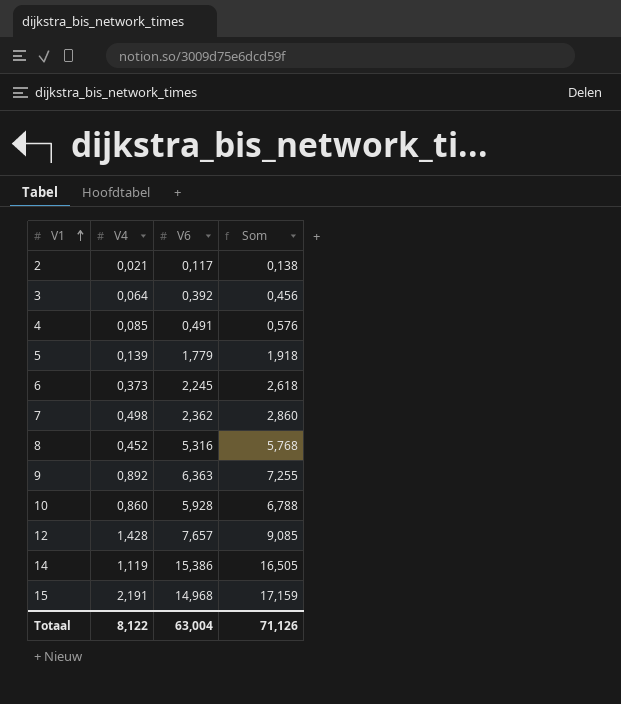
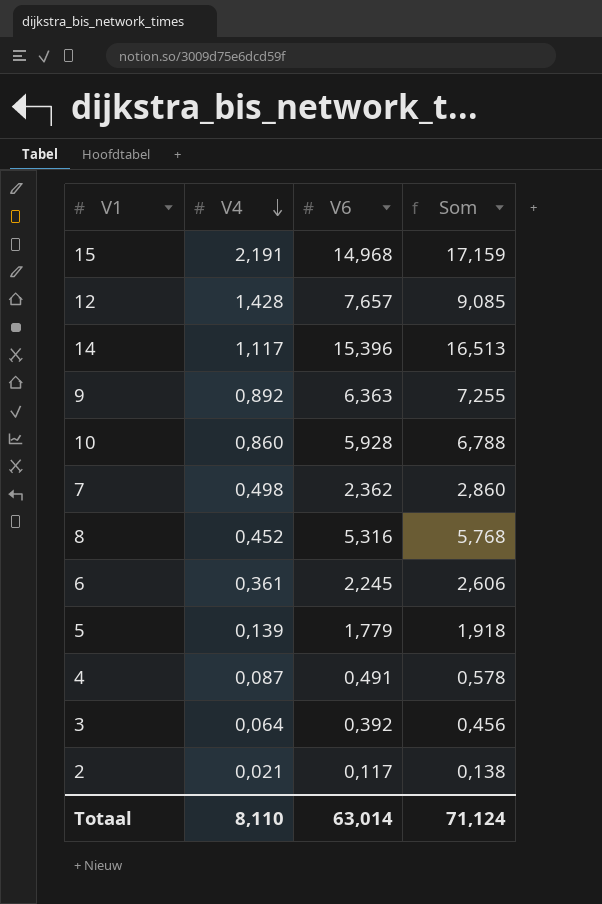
row order: V1 ascending -> V4 descending
14 | V4: 1,119 -> 1,117
14 | V6: 15,386 -> 15,396
14 | Som: 16,505 -> 16,513
6 | V4: 0,373 -> 0,361
6 | Som: 2,618 -> 2,606
4 | V4: 0,085 -> 0,087
4 | Som: 0,576 -> 0,578
Totaal | V4: 8,122 -> 8,110
Totaal | V6: 63,004 -> 63,014
Totaal | Som: 71,126 -> 71,124

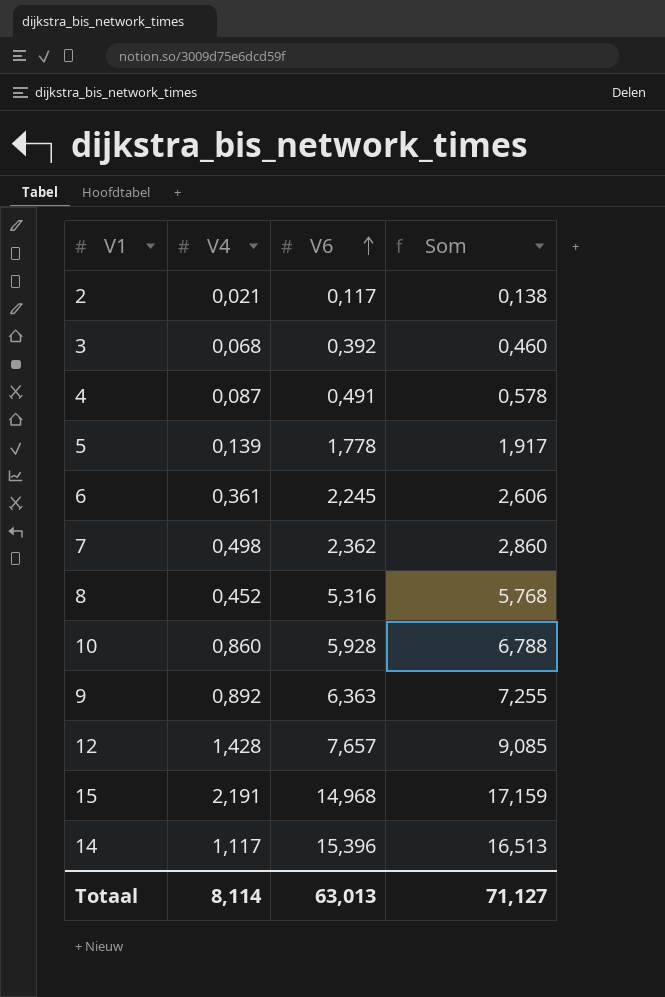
row order: V4 descending -> V6 ascending
3 | V4: 0,064 -> 0,068
3 | Som: 0,456 -> 0,460
5 | V6: 1,779 -> 1,778
5 | Som: 1,918 -> 1,917
Totaal | V4: 8,110 -> 8,114
Totaal | V6: 63,014 -> 63,013
Totaal | Som: 71,124 -> 71,127

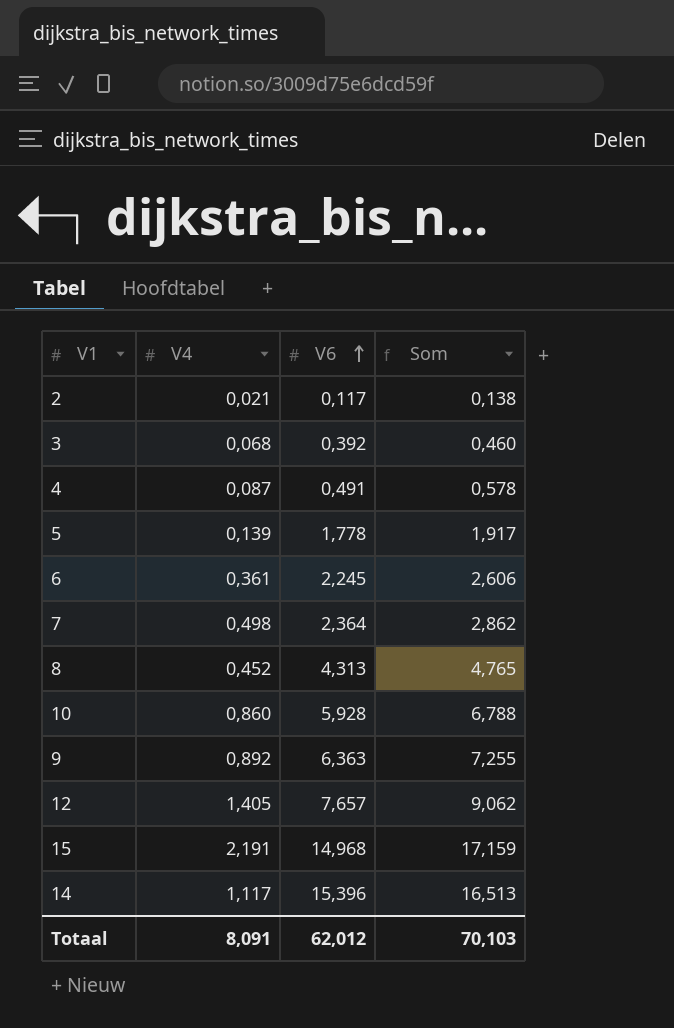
7 | V6: 2,362 -> 2,364
7 | Som: 2,860 -> 2,862
8 | V6: 5,316 -> 4,313
8 | Som: 5,768 -> 4,765
12 | V4: 1,428 -> 1,405
12 | Som: 9,085 -> 9,062
Totaal | V4: 8,114 -> 8,091
Totaal | V6: 63,013 -> 62,012
Totaal | Som: 71,127 -> 70,103

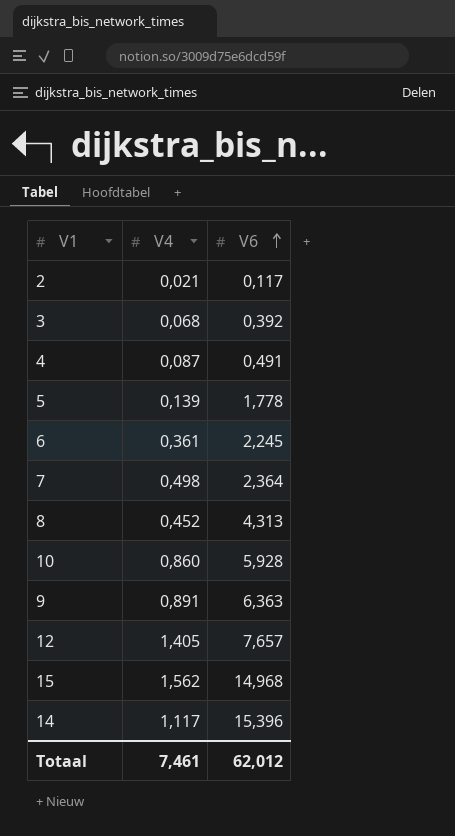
column Som | formula: [V4] + [V6] -> none
9 | V4: 0,892 -> 0,891
15 | V4: 2,191 -> 1,562
Totaal | V4: 8,091 -> 7,461

